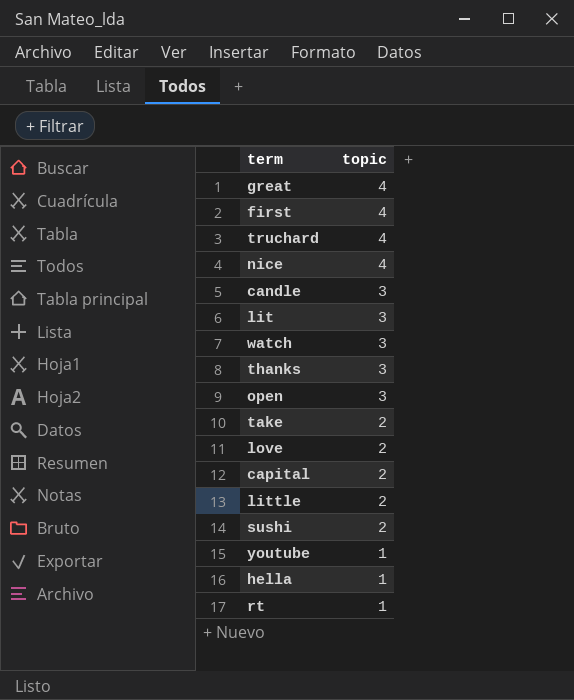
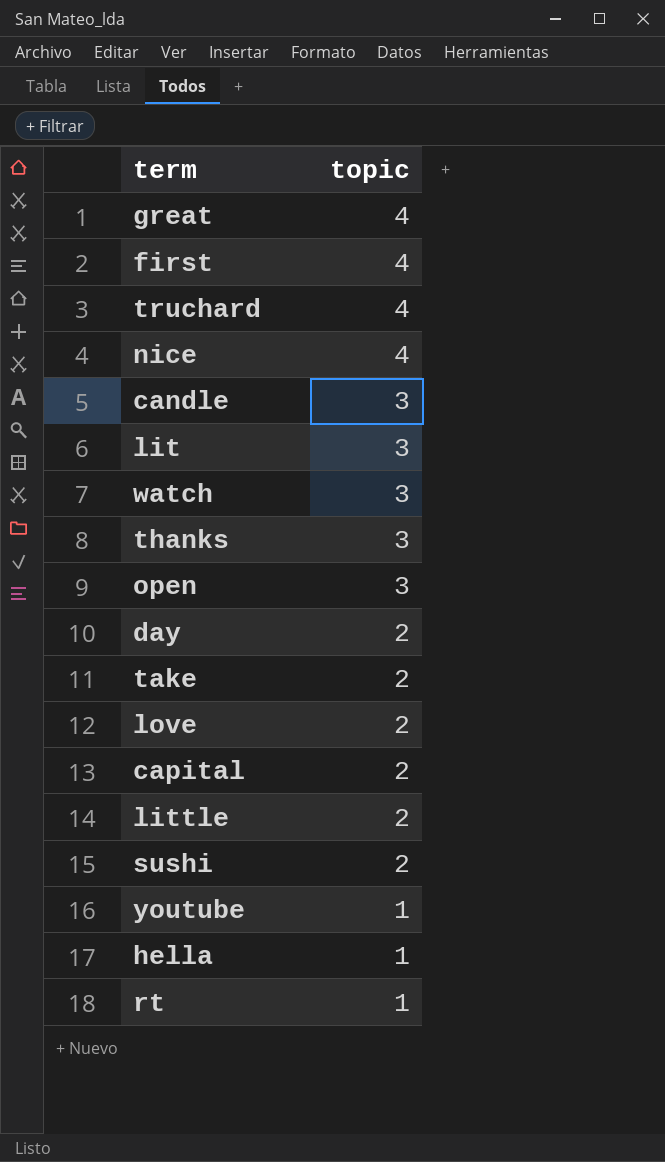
row day: none -> 2

